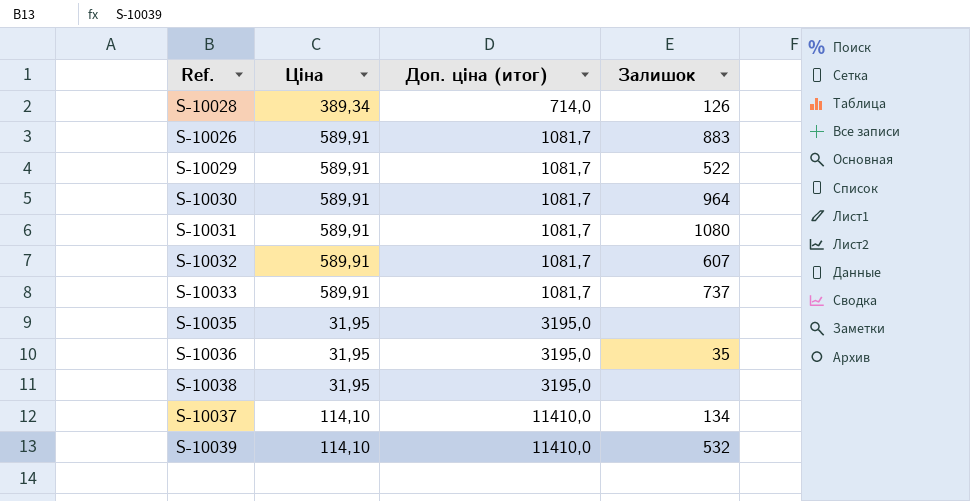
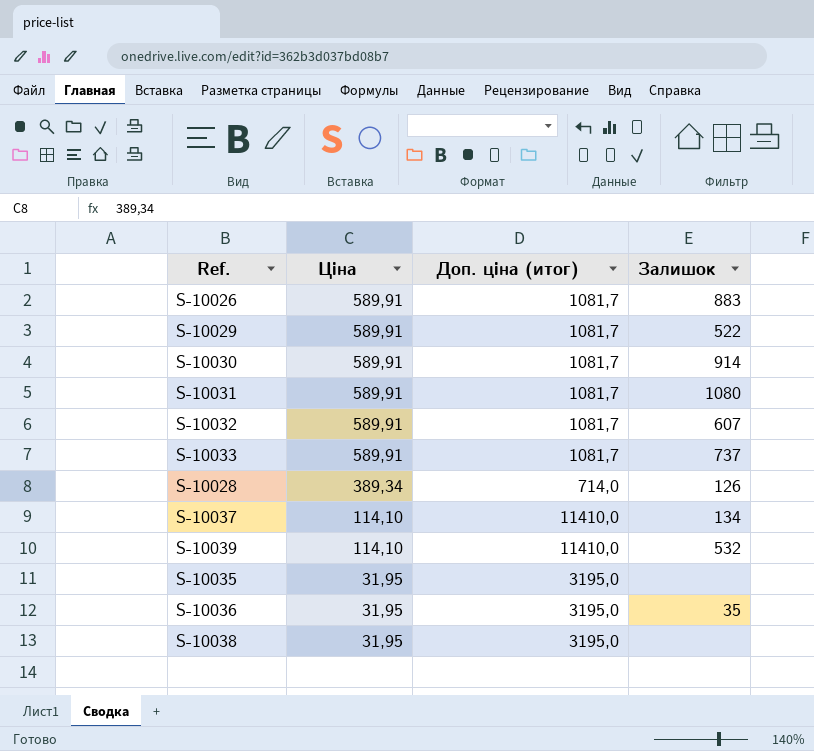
row order: Доп. ціна (итог) ascending -> Ціна descending
S-10030 | Залишок: 964 -> 914

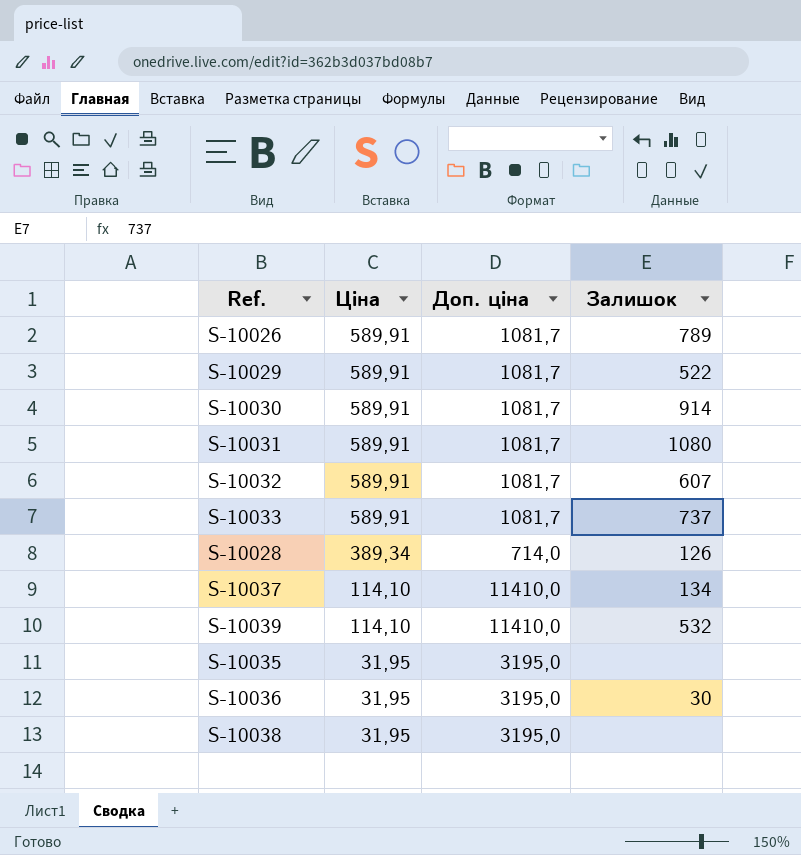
column name: Доп. ціна (итог) -> Доп. ціна
S-10026 | Залишок: 883 -> 789
S-10036 | Залишок: 35 -> 30

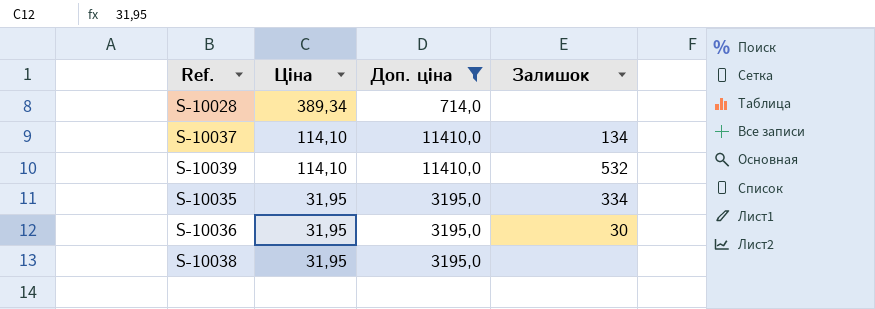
filter: none -> Доп. ціна != 1081,7
S-10028 | Залишок: 126 -> none
S-10035 | Залишок: none -> 334

